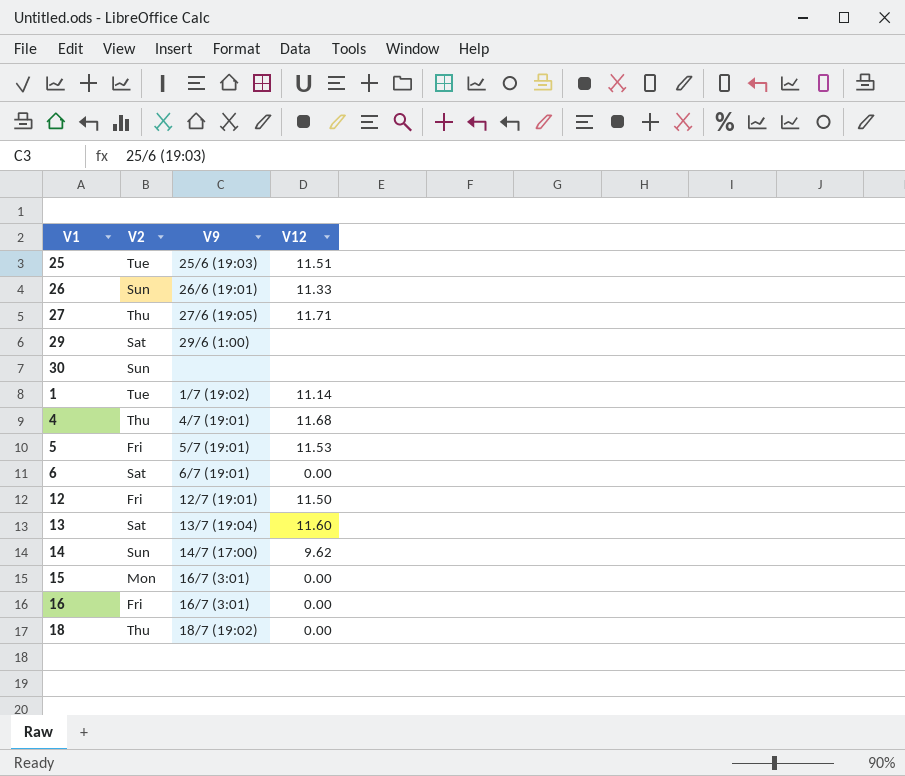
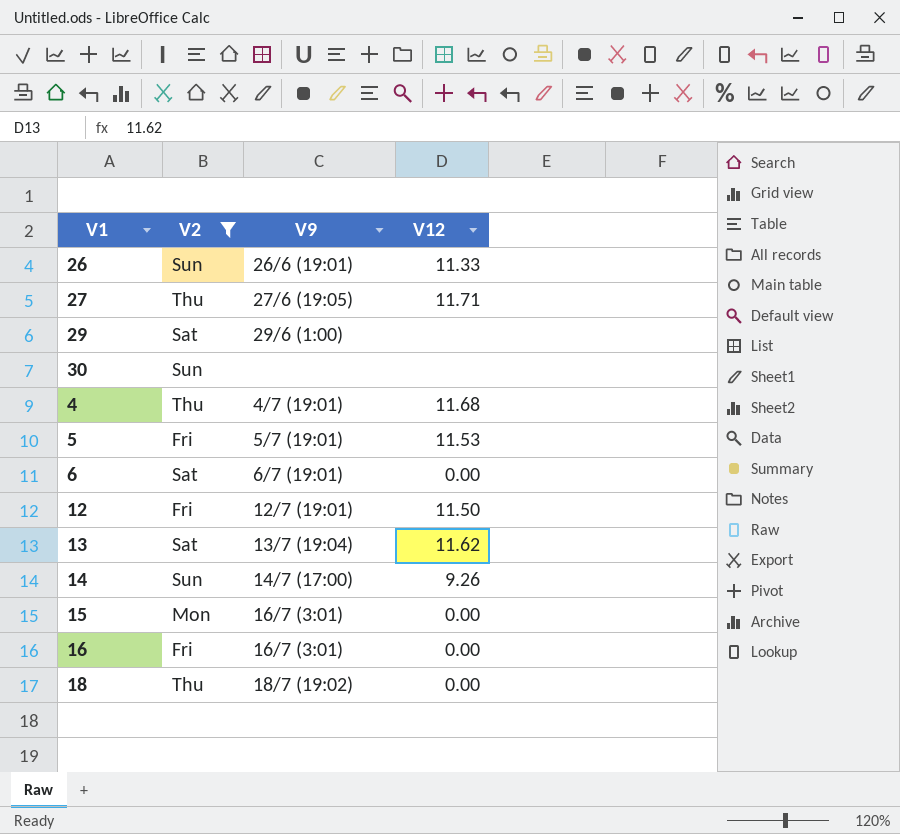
filter: none -> V2 != Tue
13 | V12: 11.60 -> 11.62
14 | V12: 9.62 -> 9.26

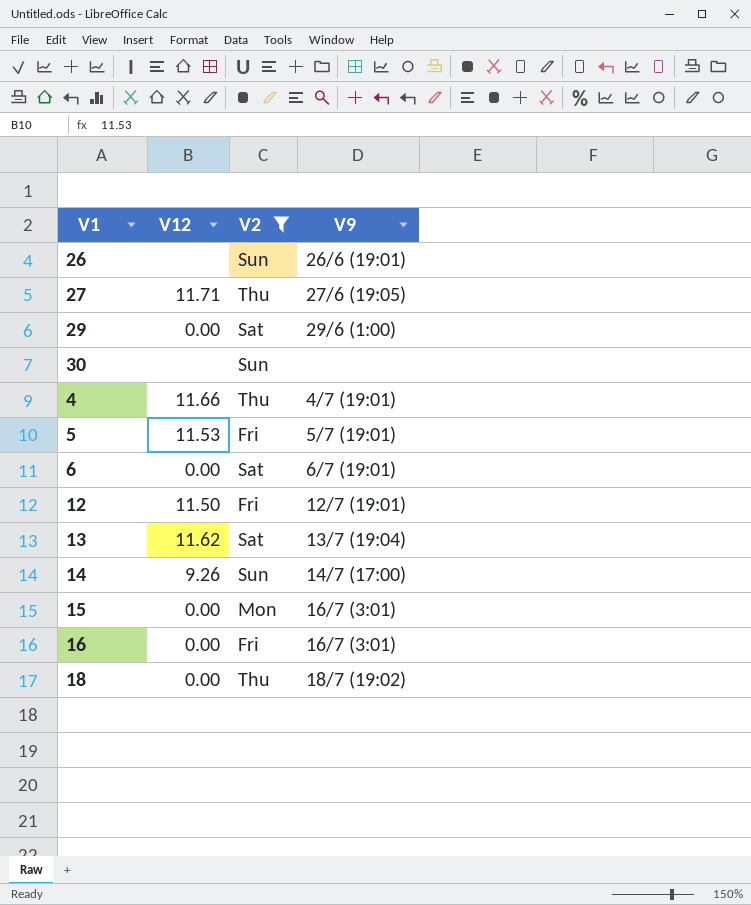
column V12 | position: 4 -> 2
26 | V12: 11.33 -> none
29 | V12: none -> 0.00
4 | V12: 11.68 -> 11.66

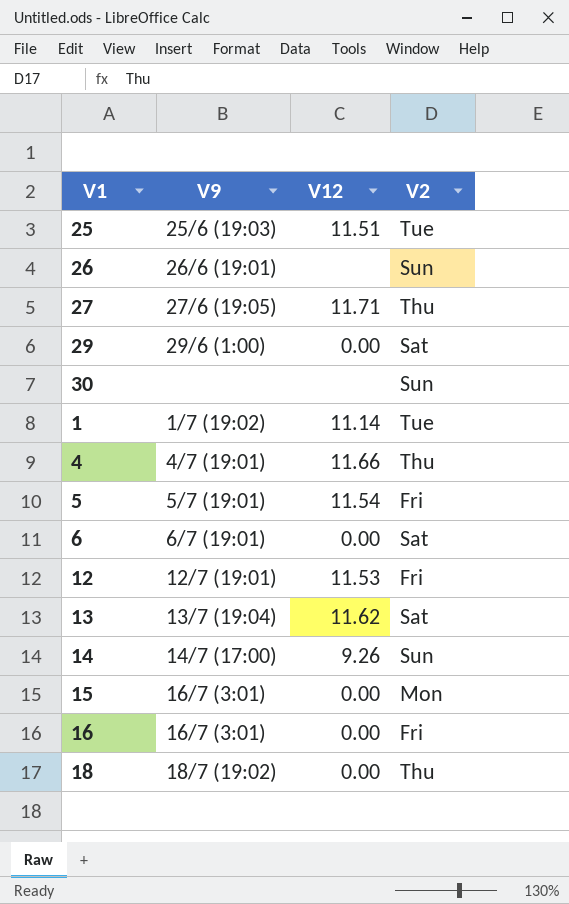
filter: V2 != Tue -> none
column V9 | position: 4 -> 2
5 | V12: 11.53 -> 11.54
12 | V12: 11.50 -> 11.53

